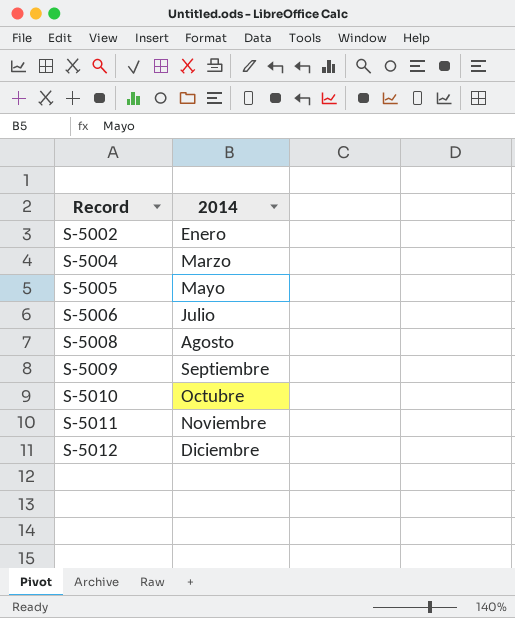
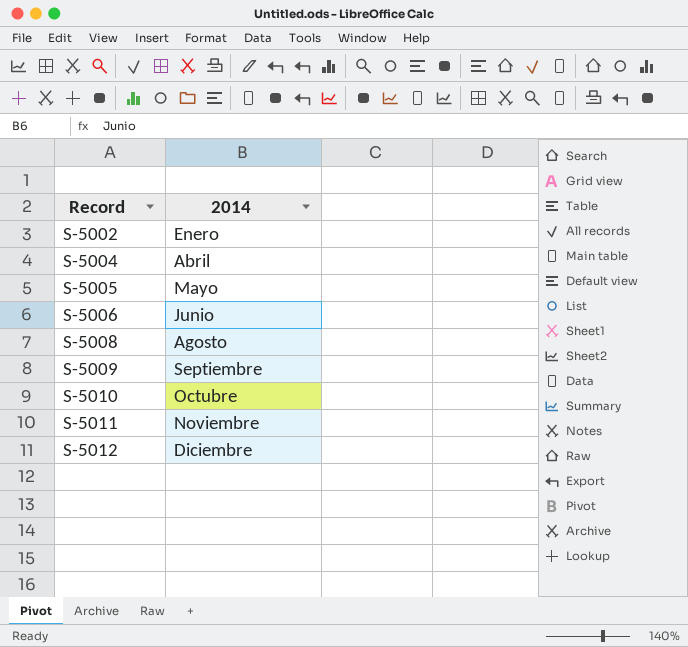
S-5004 | 2014: Marzo -> Abril
S-5006 | 2014: Julio -> Junio

